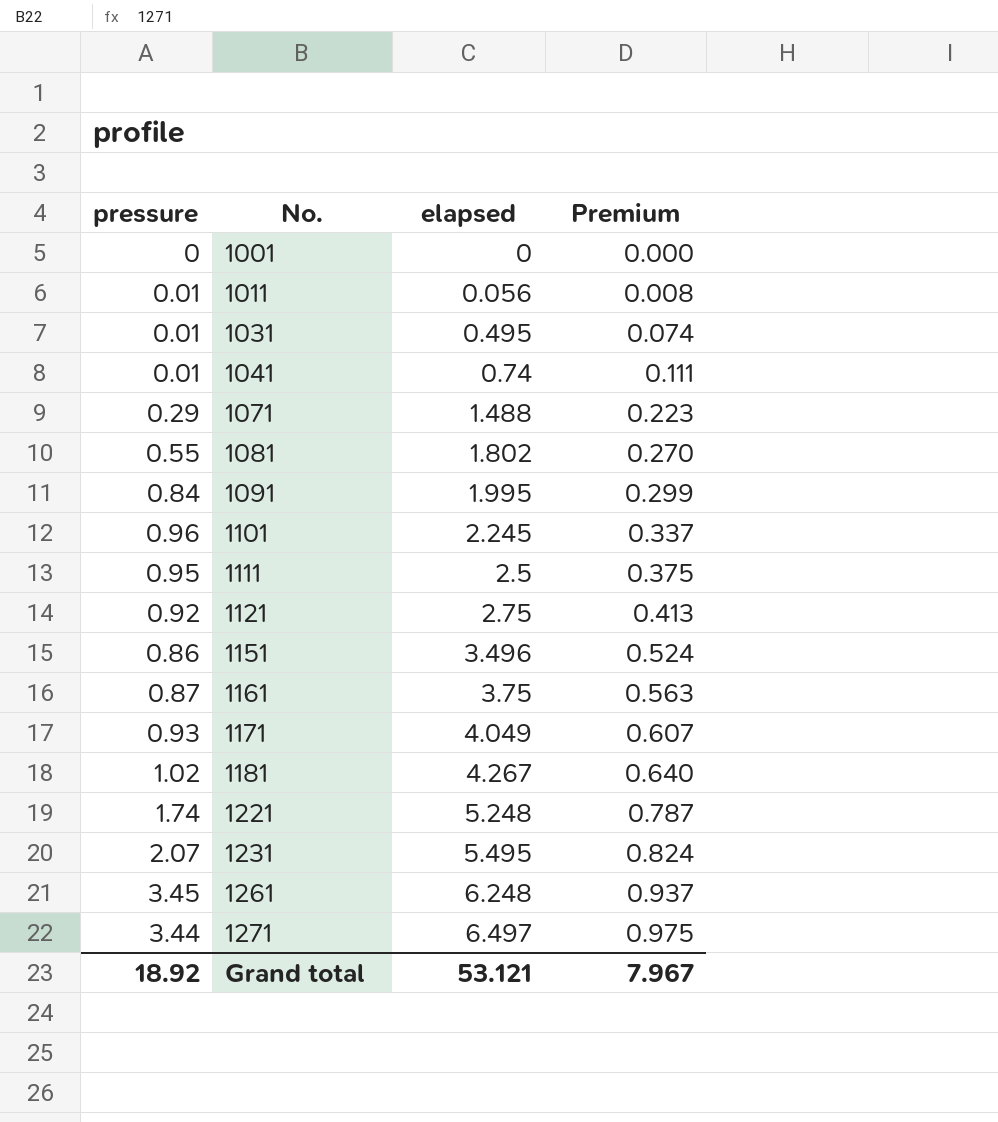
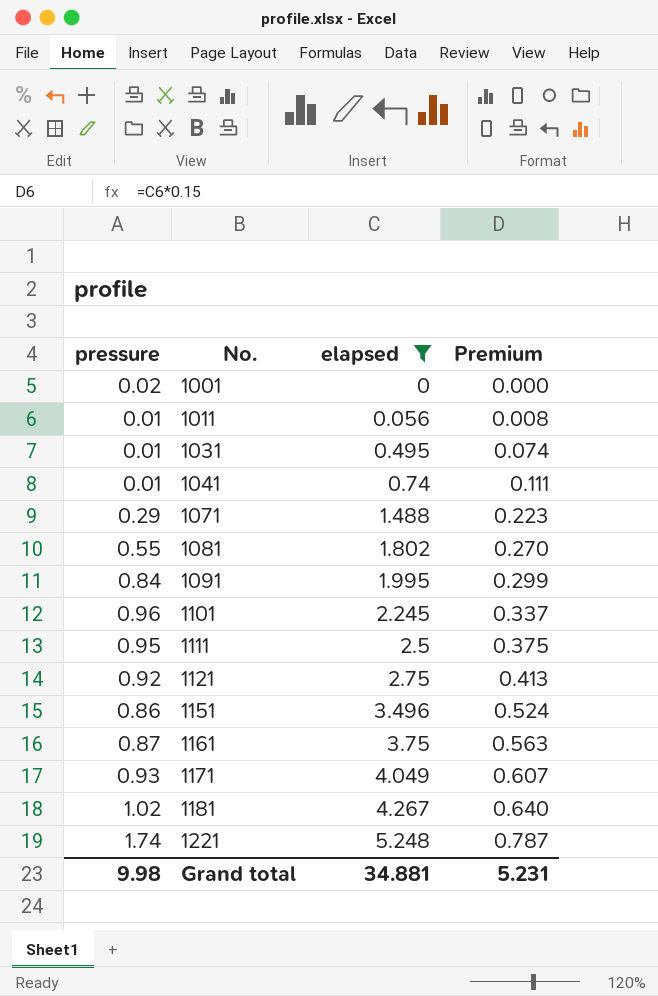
filter: none -> elapsed <= 5.248
1001 | pressure: 0 -> 0.02
Grand total | pressure: 18.92 -> 9.98
Grand total | elapsed: 53.121 -> 34.881
Grand total | Premium: 7.967 -> 5.231

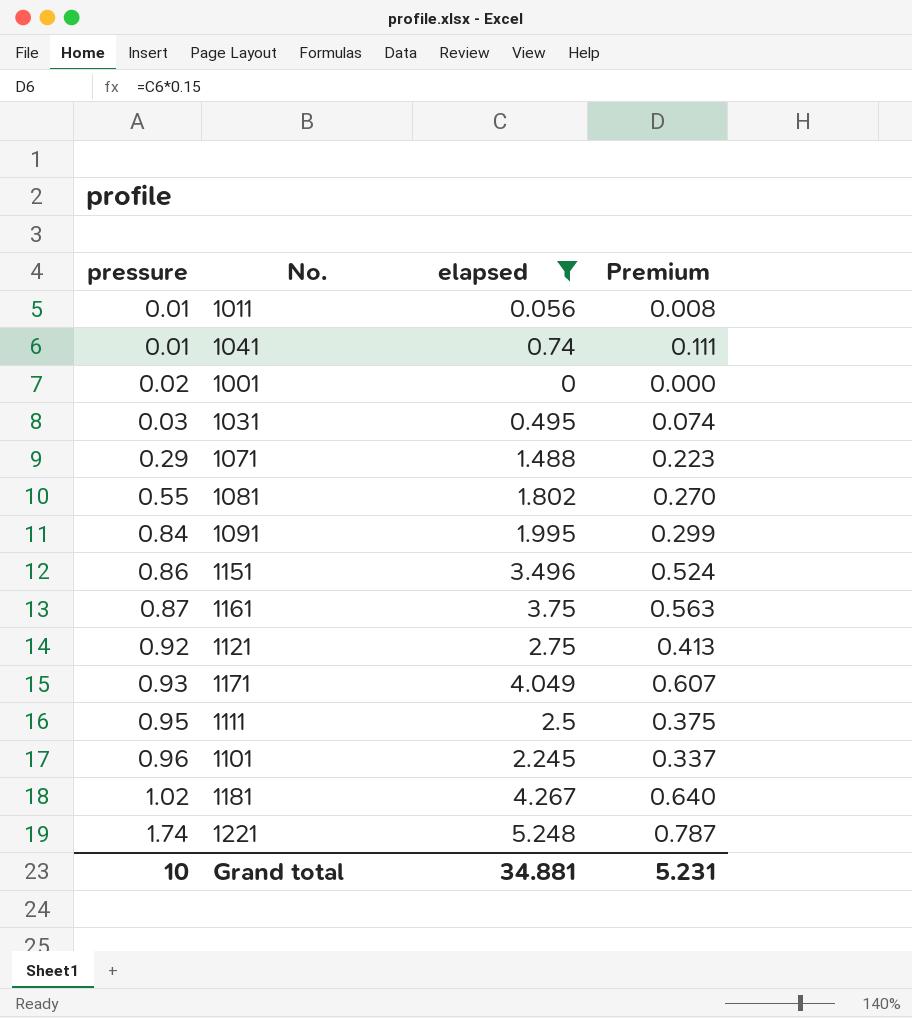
row order: No. ascending -> pressure ascending
1031 | pressure: 0.01 -> 0.03
Grand total | pressure: 9.98 -> 10

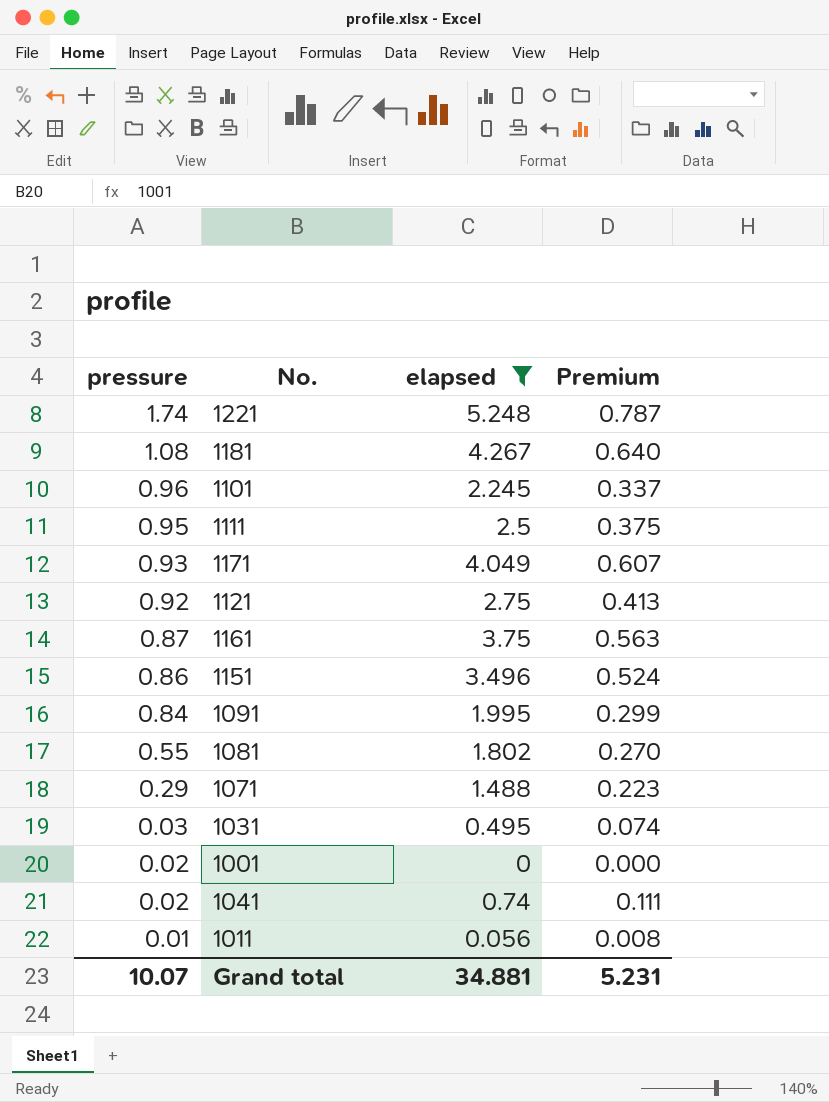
row order: pressure ascending -> pressure descending
1181 | pressure: 1.02 -> 1.08
1041 | pressure: 0.01 -> 0.02
Grand total | pressure: 10 -> 10.07

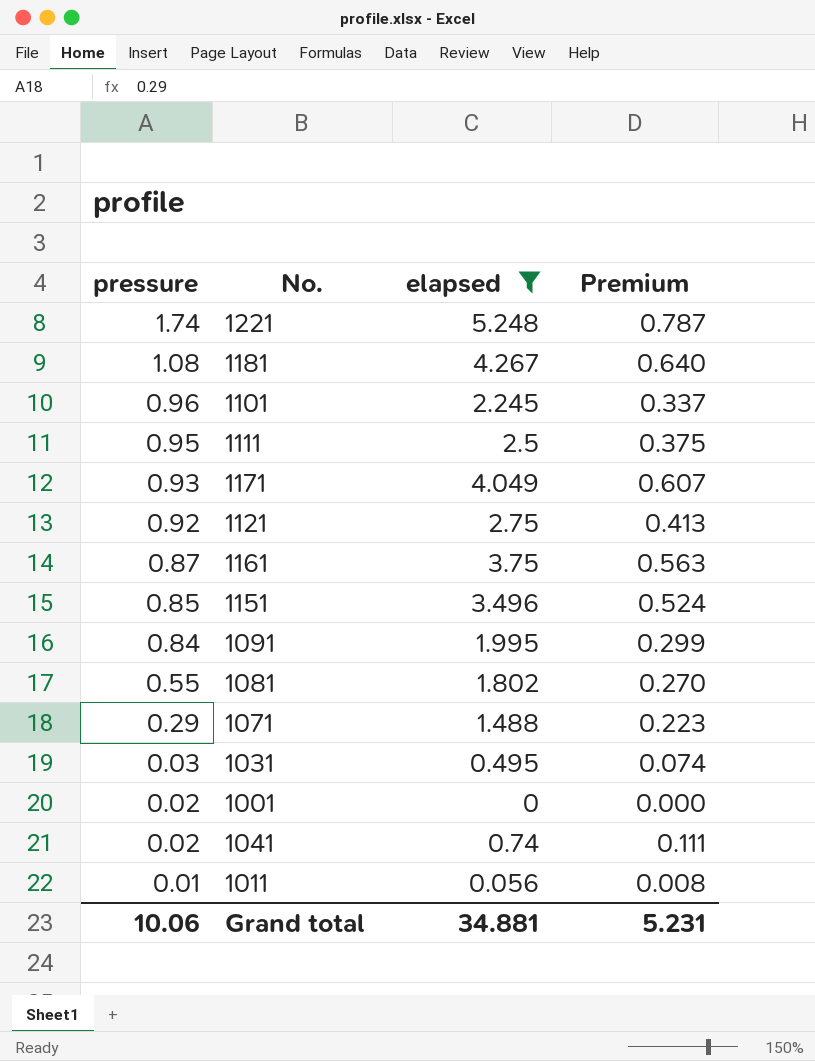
1151 | pressure: 0.86 -> 0.85
Grand total | pressure: 10.07 -> 10.06

